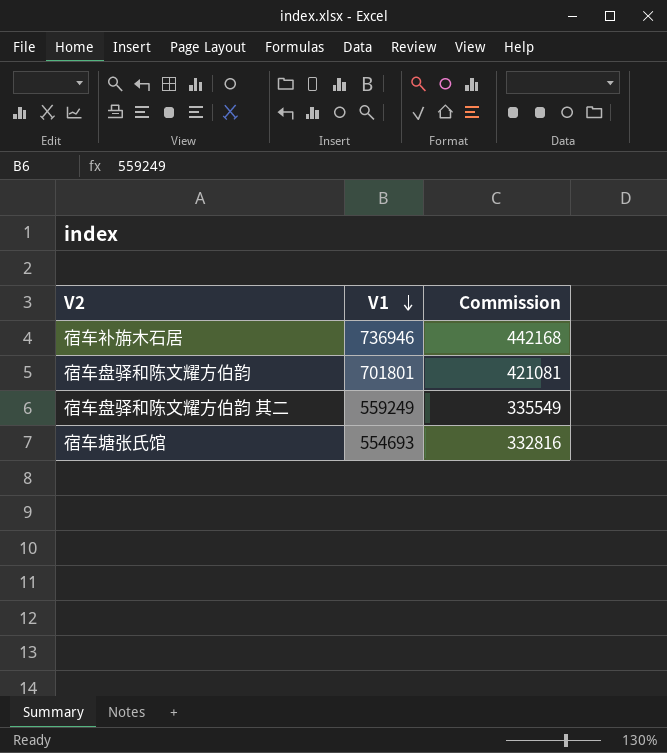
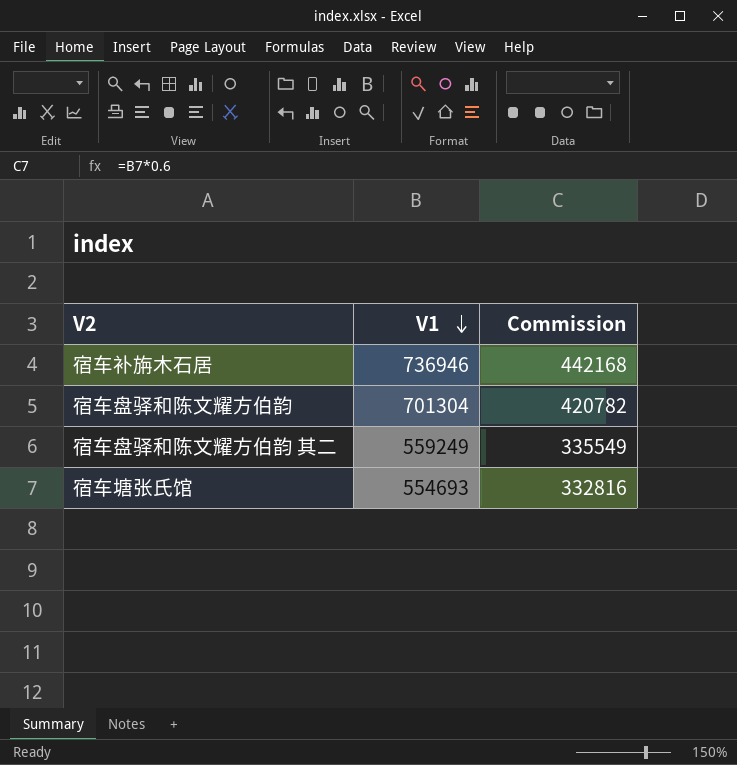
宿车盘驿和陈文耀方伯韵 | V1: 701801 -> 701304
宿车盘驿和陈文耀方伯韵 | Commission: 421081 -> 420782

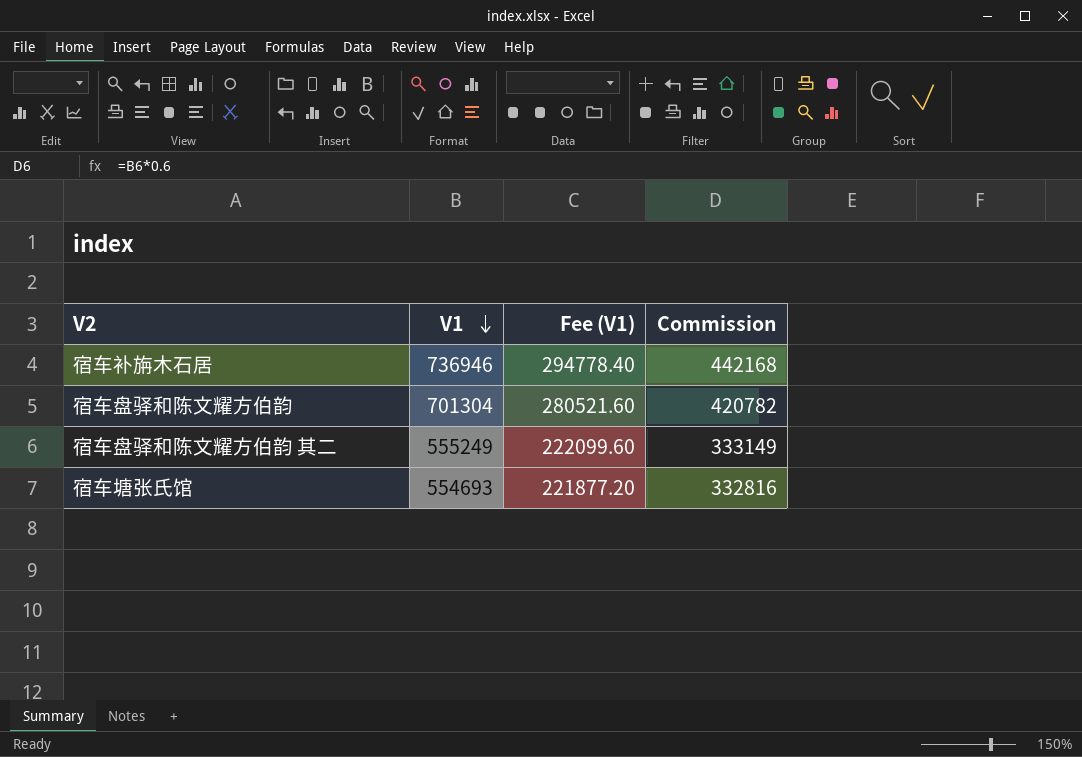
column Fee (V1) | formula: none -> [V1] * 0.4
宿车盘驿和陈文耀方伯韵 其二 | V1: 559249 -> 555249
宿车盘驿和陈文耀方伯韵 其二 | Commission: 335549 -> 333149

